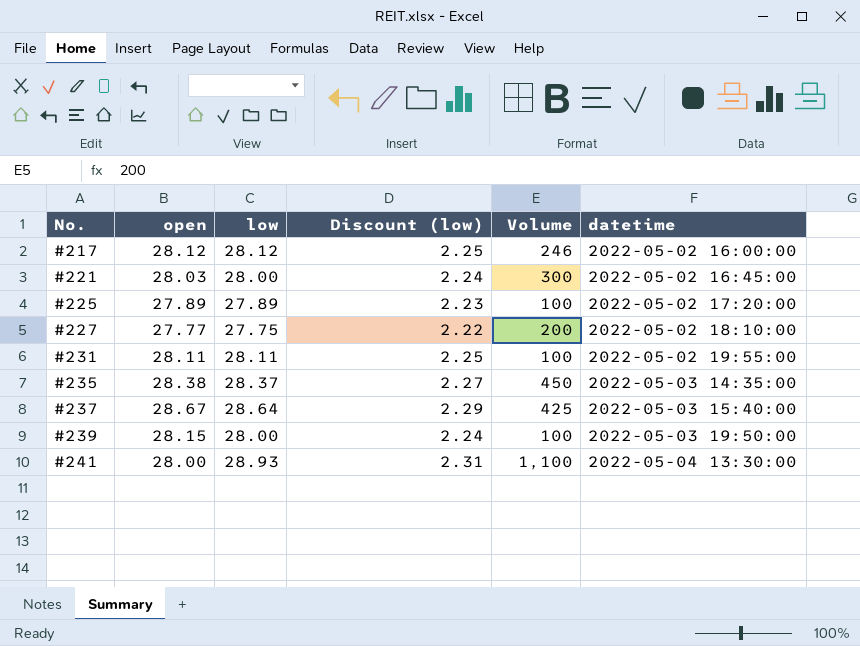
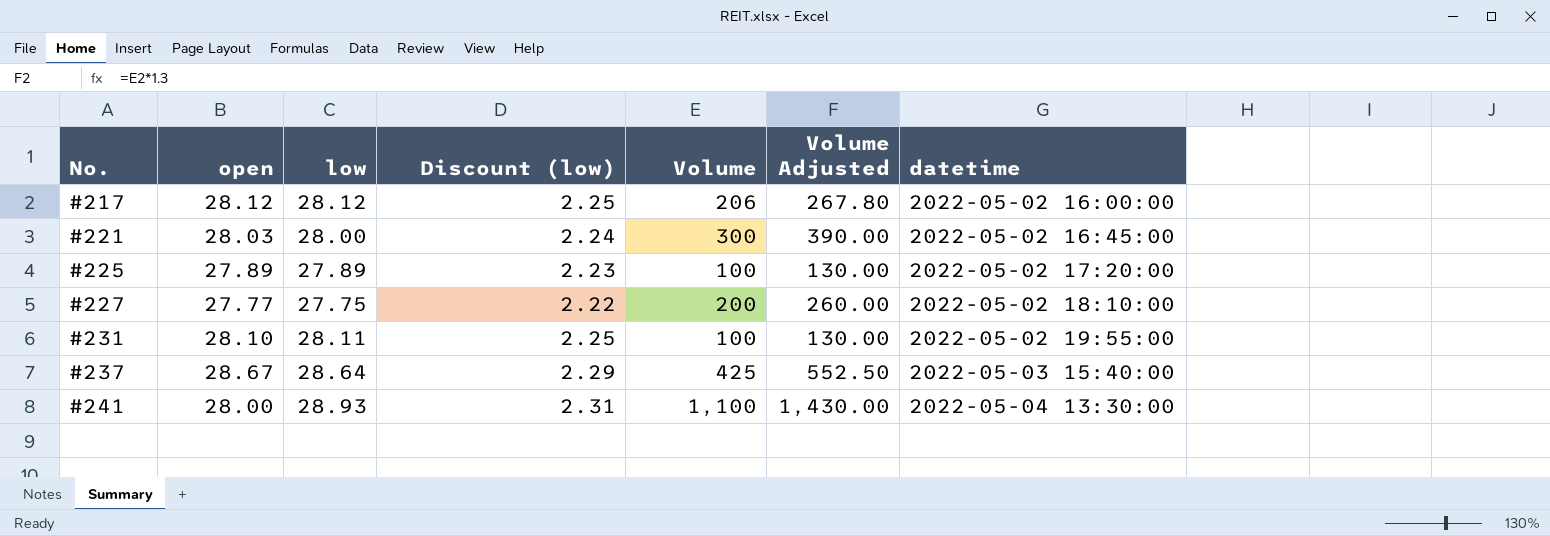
column Volume Adjusted | formula: none -> [Volume] * 1.3
row #235: 28.38 | 28.37 | 2.27 | 450 | 2022-05-03 14:35:00 -> none
row #239: 28.15 | 28.00 | 2.24 | 100 | 2022-05-03 19:50:00 -> none
#217 | Volume: 246 -> 206
#231 | open: 28.11 -> 28.10

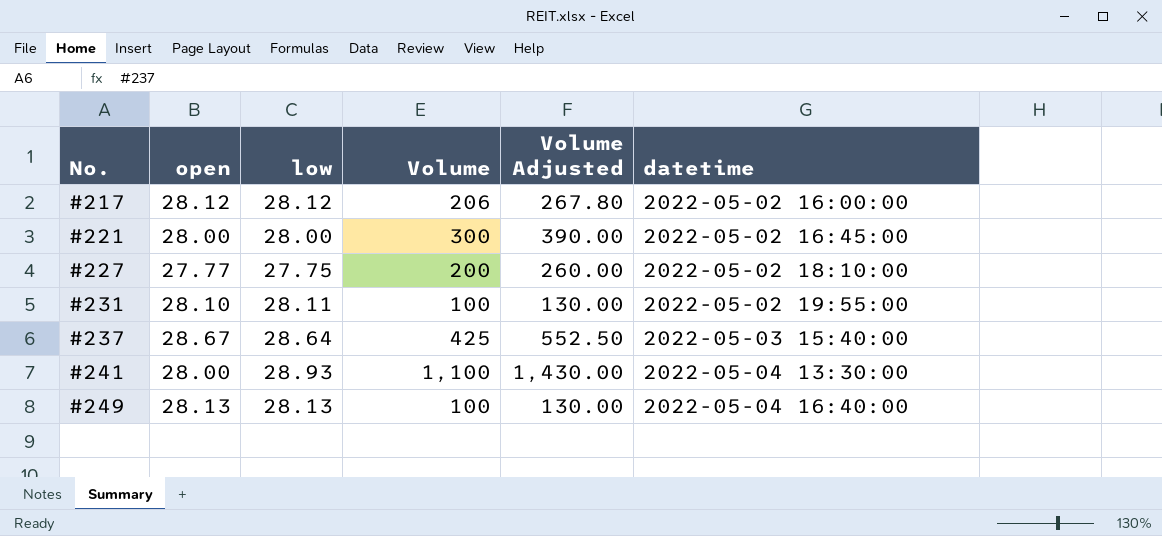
column Discount (low) | formula: [low] * 0.08 -> none
row #225: 27.89 | 27.89 | 2.23 | 100 | 130.00 | 2022-05-02 17:20:00 -> none
#221 | open: 28.03 -> 28.00
row #249: none -> 28.13 | 28.13 | 100 | 130.00 | 2022-05-04 16:40:00

